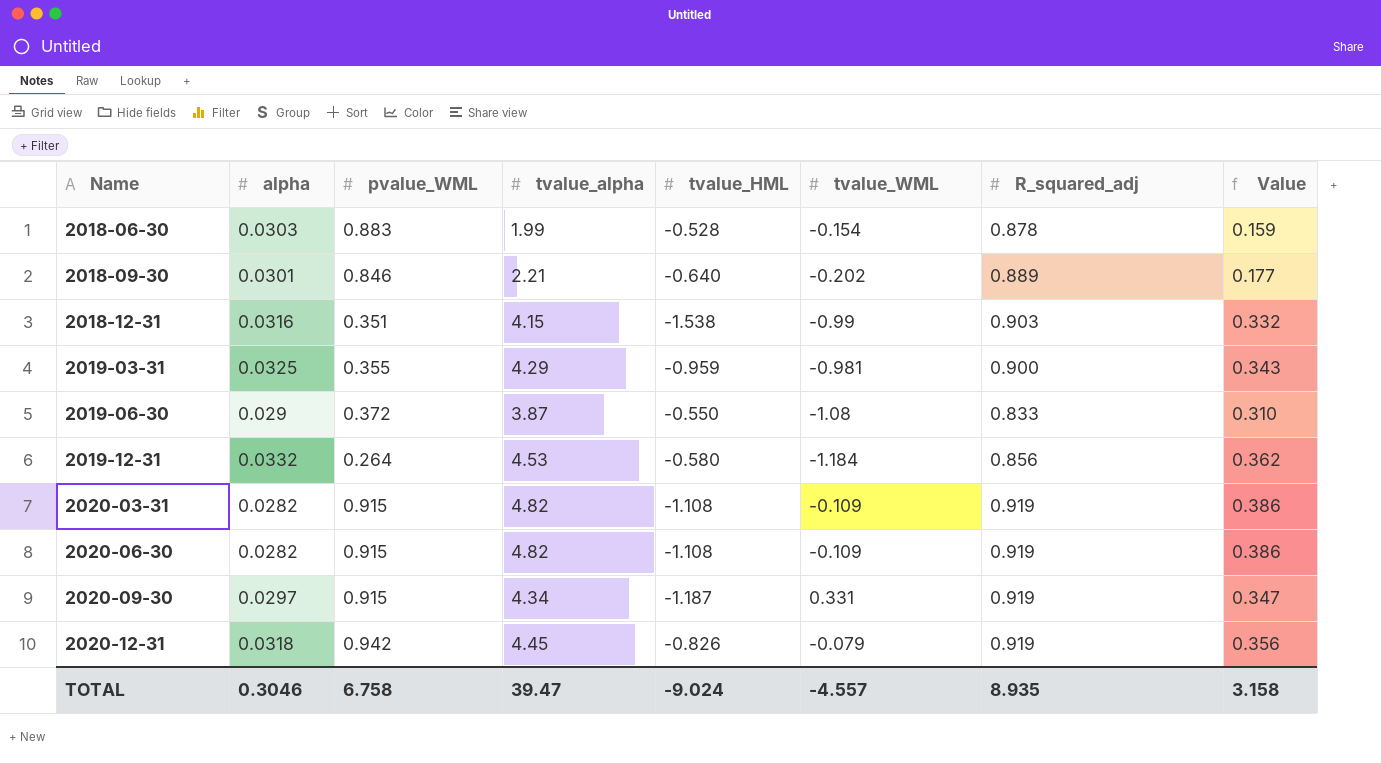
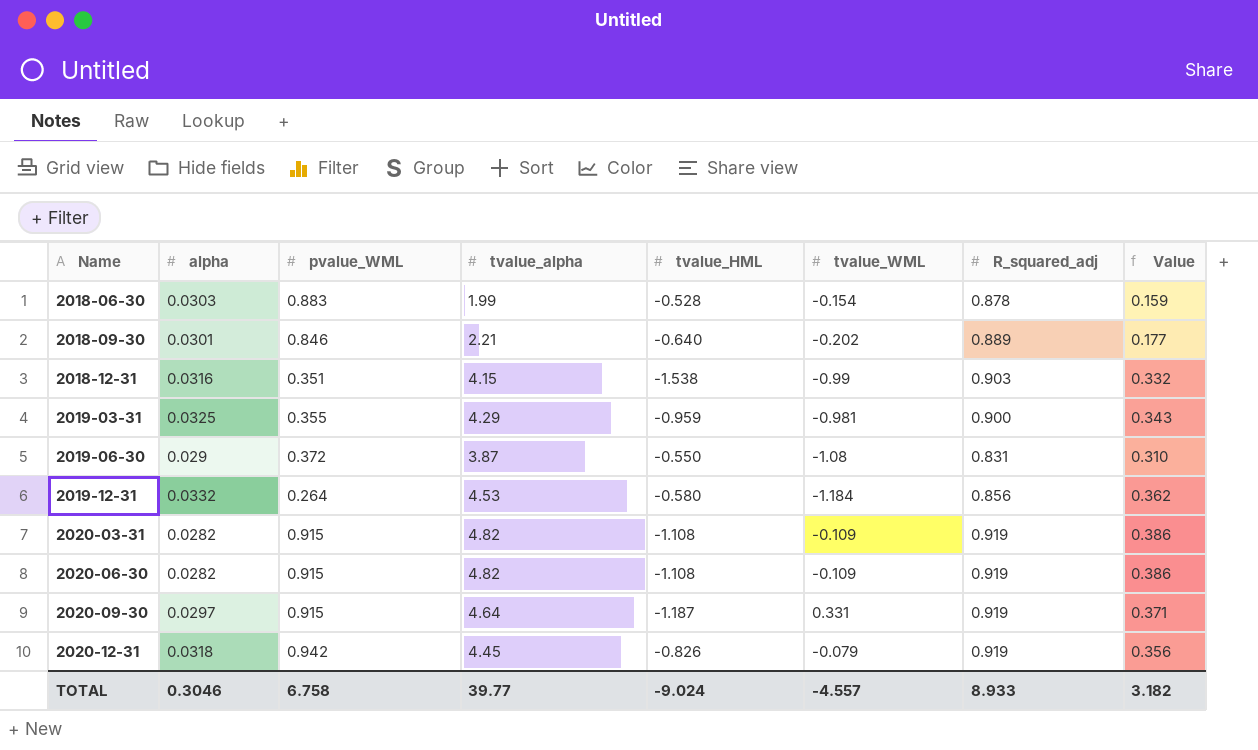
2019-06-30 | R_squared_adj: 0.833 -> 0.831
2020-09-30 | tvalue_alpha: 4.34 -> 4.64
2020-09-30 | Value: 0.347 -> 0.371
TOTAL | tvalue_alpha: 39.47 -> 39.77
TOTAL | R_squared_adj: 8.935 -> 8.933
TOTAL | Value: 3.158 -> 3.182

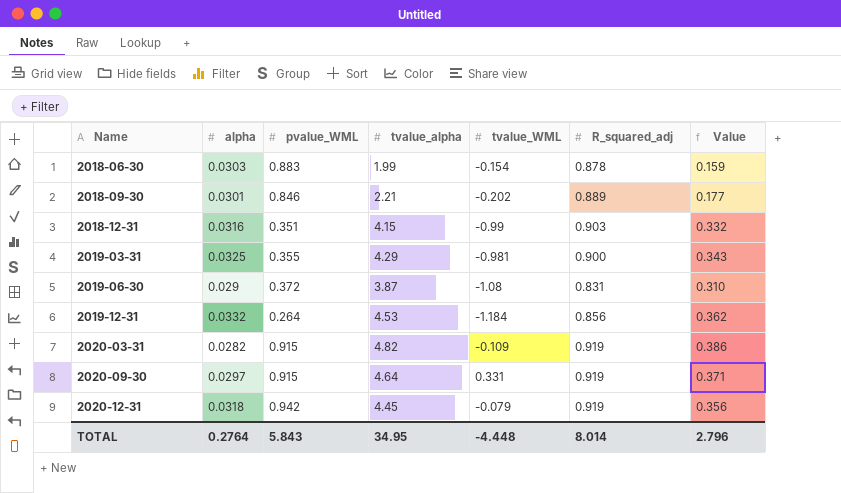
column tvalue_HML | position: 5 -> none
row 2020-06-30: 0.0282 | 0.915 | 4.82 | -1.108 | -0.109 | 0.919 | 0.386 -> none
TOTAL | alpha: 0.3046 -> 0.2764
TOTAL | pvalue_WML: 6.758 -> 5.843
TOTAL | tvalue_alpha: 39.77 -> 34.95
TOTAL | tvalue_WML: -4.557 -> -4.448
TOTAL | R_squared_adj: 8.933 -> 8.014
TOTAL | Value: 3.182 -> 2.796

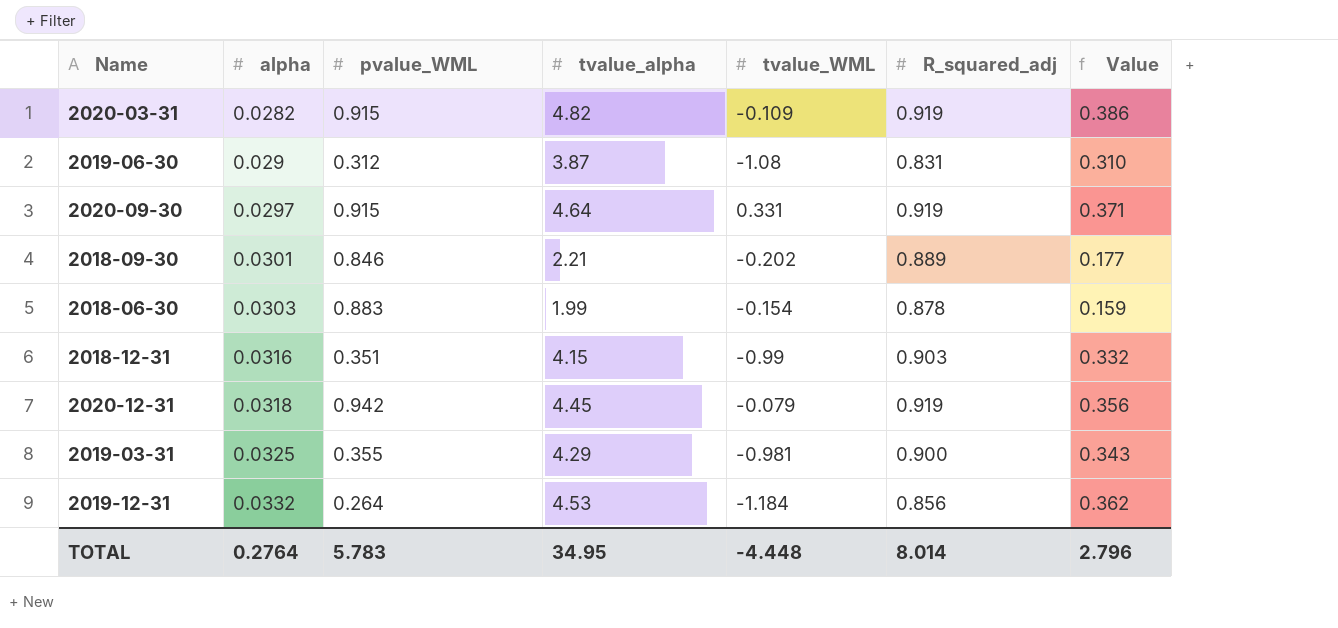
row order: Name ascending -> alpha ascending
2019-06-30 | pvalue_WML: 0.372 -> 0.312
TOTAL | pvalue_WML: 5.843 -> 5.783

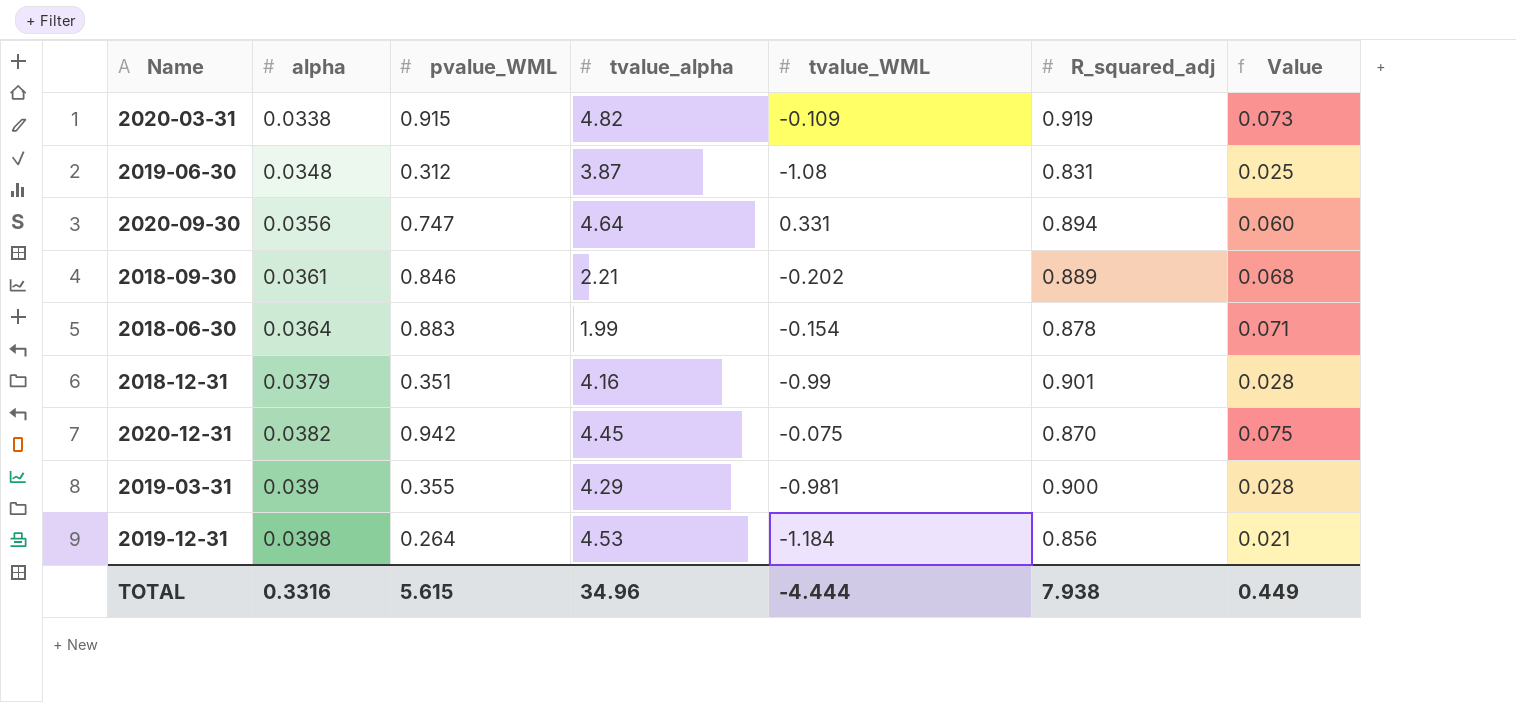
column Value | formula: [tvalue_alpha] * 0.08 -> [pvalue_WML] * 0.08
2020-03-31 | alpha: 0.0282 -> 0.0338
2019-06-30 | alpha: 0.029 -> 0.0348
2020-09-30 | alpha: 0.0297 -> 0.0356
2020-09-30 | pvalue_WML: 0.915 -> 0.747
2020-09-30 | R_squared_adj: 0.919 -> 0.894
2018-09-30 | alpha: 0.0301 -> 0.0361
2018-06-30 | alpha: 0.0303 -> 0.0364
2018-12-31 | alpha: 0.0316 -> 0.0379
2018-12-31 | tvalue_alpha: 4.15 -> 4.16
2018-12-31 | R_squared_adj: 0.903 -> 0.901
2020-12-31 | alpha: 0.0318 -> 0.0382
2020-12-31 | tvalue_WML: -0.079 -> -0.075
2020-12-31 | R_squared_adj: 0.919 -> 0.870
2019-03-31 | alpha: 0.0325 -> 0.039
2019-12-31 | alpha: 0.0332 -> 0.0398
TOTAL | alpha: 0.2764 -> 0.3316
TOTAL | pvalue_WML: 5.783 -> 5.615
TOTAL | tvalue_alpha: 34.95 -> 34.96
TOTAL | tvalue_WML: -4.448 -> -4.444
TOTAL | R_squared_adj: 8.014 -> 7.938
TOTAL | Value: 2.796 -> 0.449

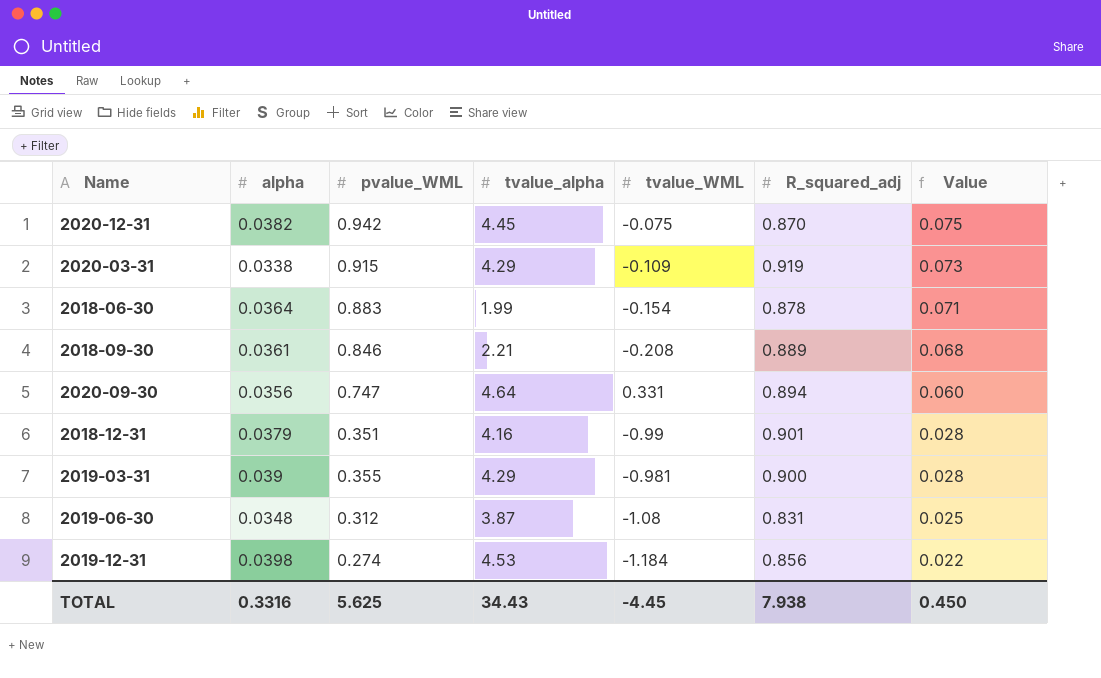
row order: alpha ascending -> Value descending
2020-03-31 | tvalue_alpha: 4.82 -> 4.29
2018-09-30 | tvalue_WML: -0.202 -> -0.208
2019-12-31 | pvalue_WML: 0.264 -> 0.274
2019-12-31 | Value: 0.021 -> 0.022
TOTAL | pvalue_WML: 5.615 -> 5.625
TOTAL | tvalue_alpha: 34.96 -> 34.43
TOTAL | tvalue_WML: -4.444 -> -4.45
TOTAL | Value: 0.449 -> 0.450

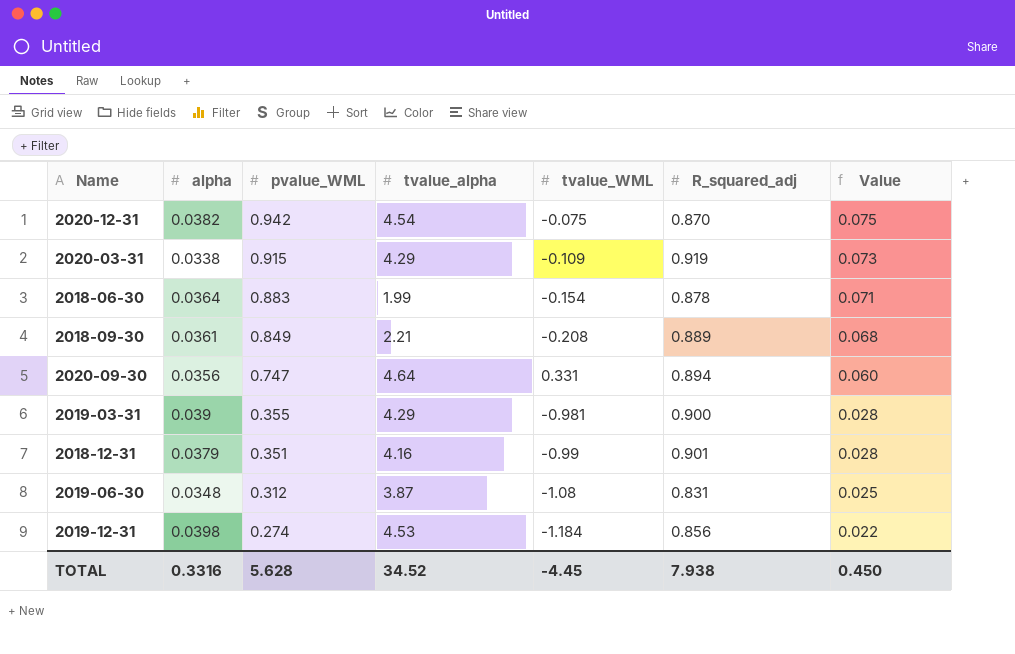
row order: Value descending -> pvalue_WML descending
2020-12-31 | tvalue_alpha: 4.45 -> 4.54
2018-09-30 | pvalue_WML: 0.846 -> 0.849
TOTAL | pvalue_WML: 5.625 -> 5.628
TOTAL | tvalue_alpha: 34.43 -> 34.52

